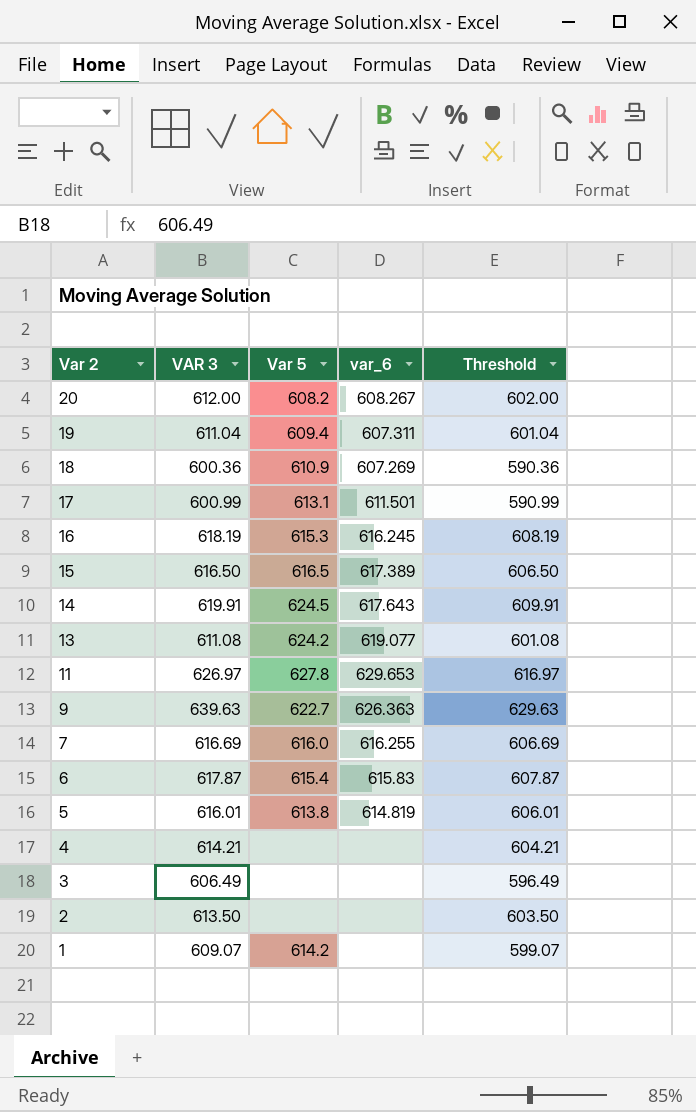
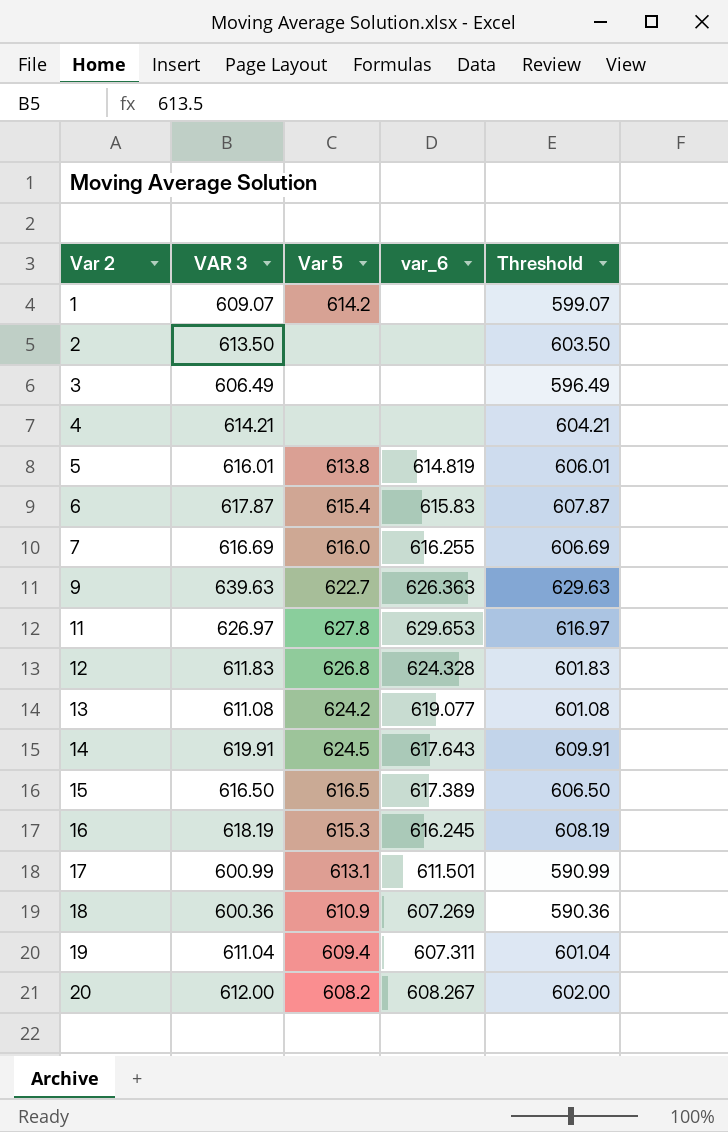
row order: Var 2 descending -> Var 2 ascending
row 12: none -> 611.83 | 626.8 | 624.328 | 601.83

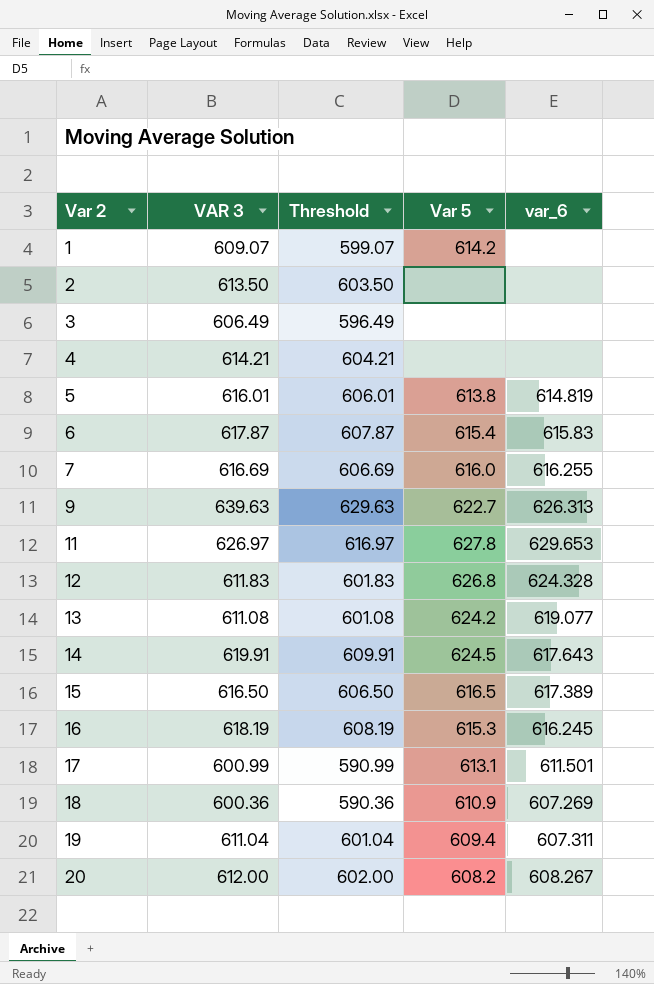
column Threshold | position: 5 -> 3
9 | var_6: 626.363 -> 626.313

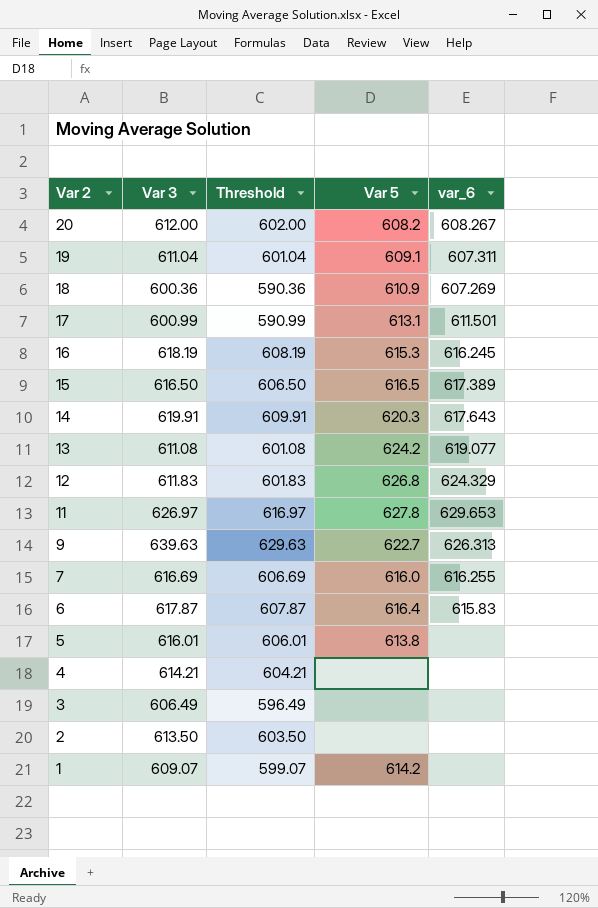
row order: Var 2 ascending -> Var 2 descending
column name: VAR 3 -> Var 3
19 | Var 5: 609.4 -> 609.1
14 | Var 5: 624.5 -> 620.3
12 | var_6: 624.328 -> 624.329
6 | Var 5: 615.4 -> 616.4
5 | var_6: 614.819 -> none

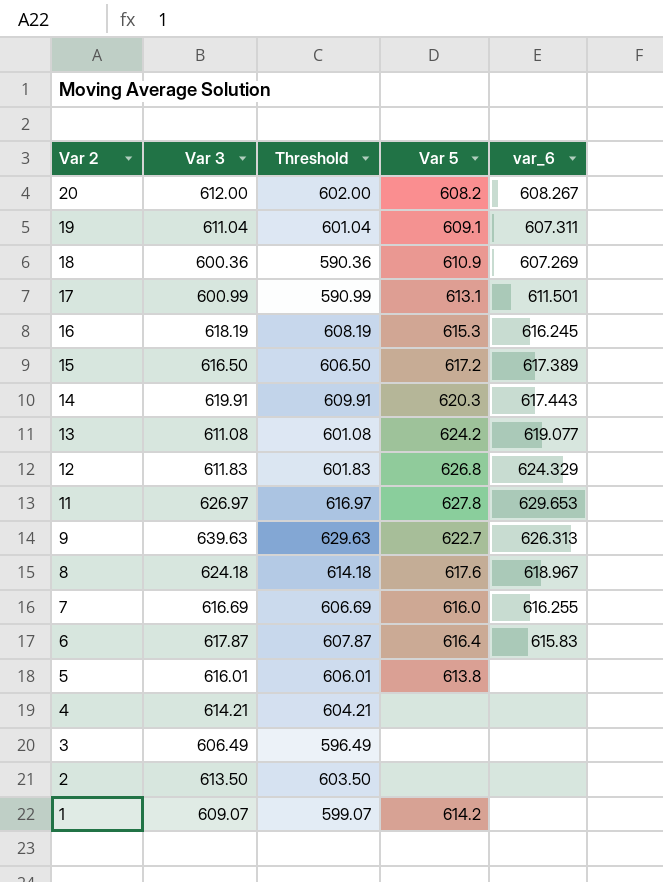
15 | Var 5: 616.5 -> 617.2
14 | var_6: 617.643 -> 617.443
row 8: none -> 624.18 | 614.18 | 617.6 | 618.967

